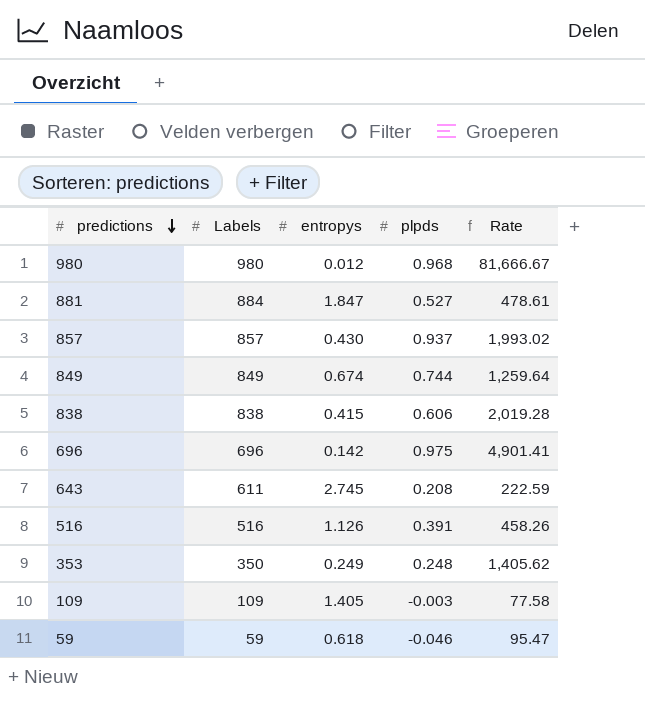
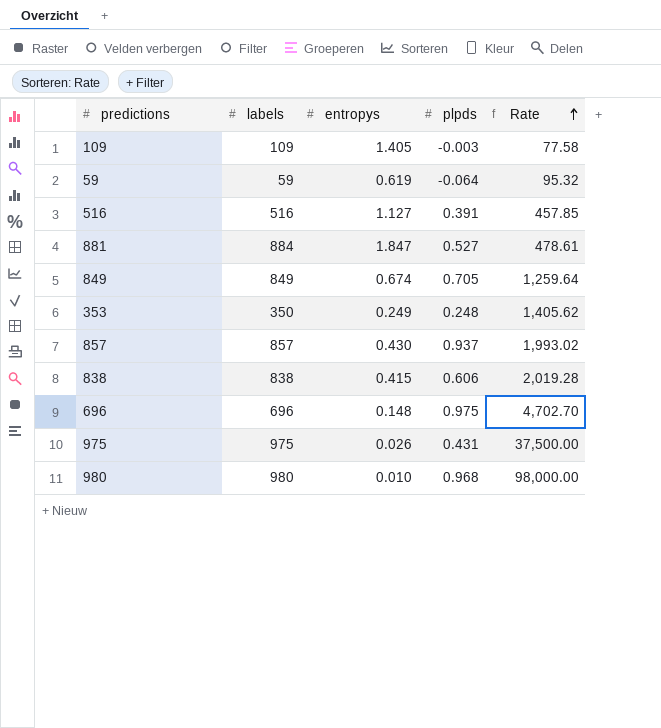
row order: predictions descending -> Rate ascending
column name: Labels -> labels
row 643: 611 | 2.745 | 0.208 | 222.59 -> none
59 | entropys: 0.618 -> 0.619
59 | plpds: -0.046 -> -0.064
59 | Rate: 95.47 -> 95.32
516 | entropys: 1.126 -> 1.127
516 | Rate: 458.26 -> 457.85
849 | plpds: 0.744 -> 0.705
696 | entropys: 0.142 -> 0.148
696 | Rate: 4,901.41 -> 4,702.70
row 975: none -> 975 | 0.026 | 0.431 | 37,500.00
980 | entropys: 0.012 -> 0.010
980 | Rate: 81,666.67 -> 98,000.00

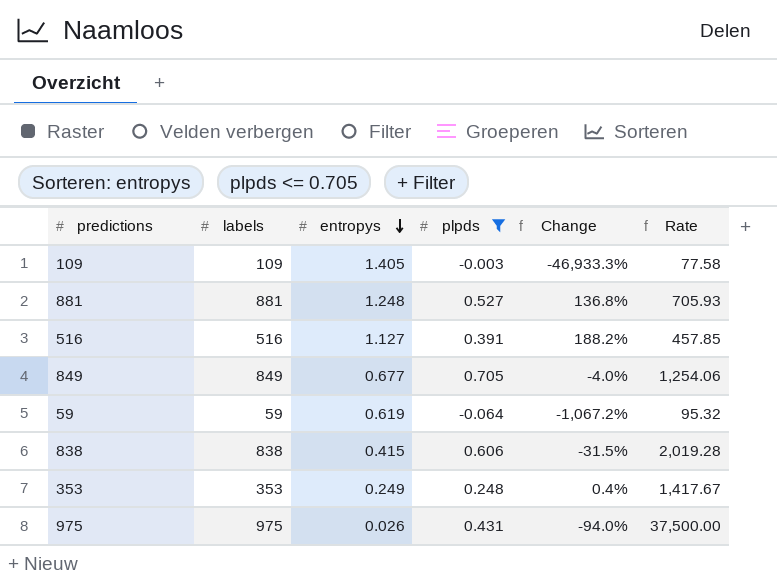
filter: none -> plpds <= 0.705
row order: Rate ascending -> entropys descending
column Change | formula: none -> ([entropys] - [plpds]) / [plpds]
881 | labels: 884 -> 881
881 | entropys: 1.847 -> 1.248
881 | Rate: 478.61 -> 705.93
849 | entropys: 0.674 -> 0.677
849 | Rate: 1,259.64 -> 1,254.06
353 | labels: 350 -> 353
353 | Rate: 1,405.62 -> 1,417.67

